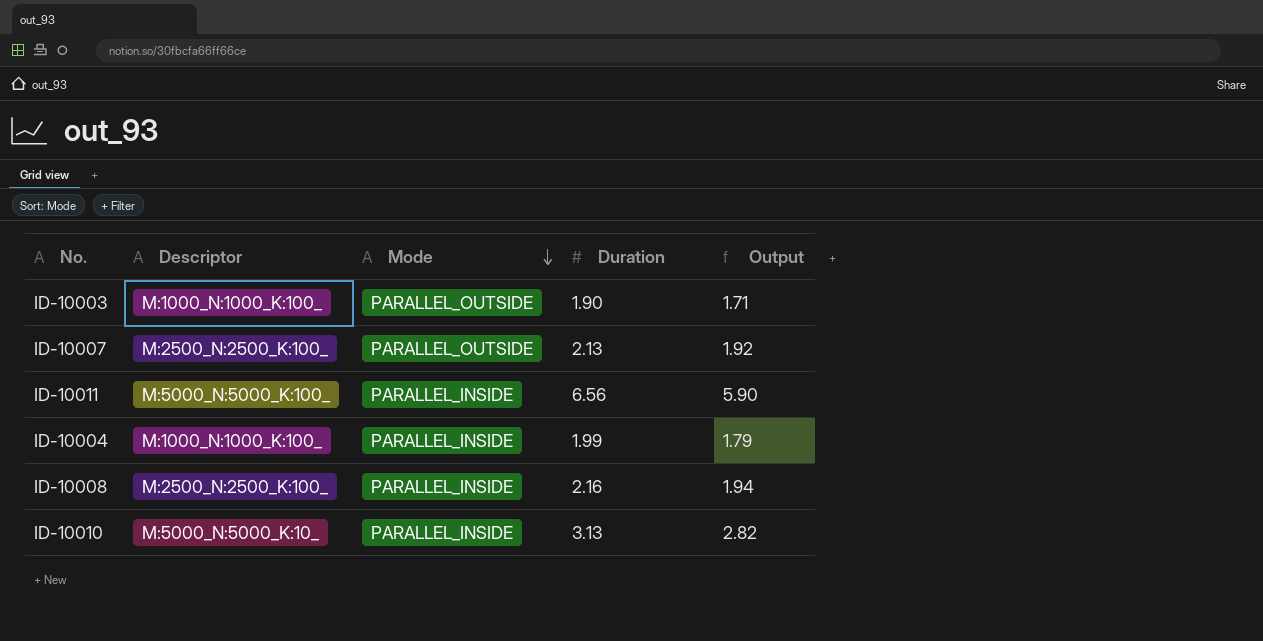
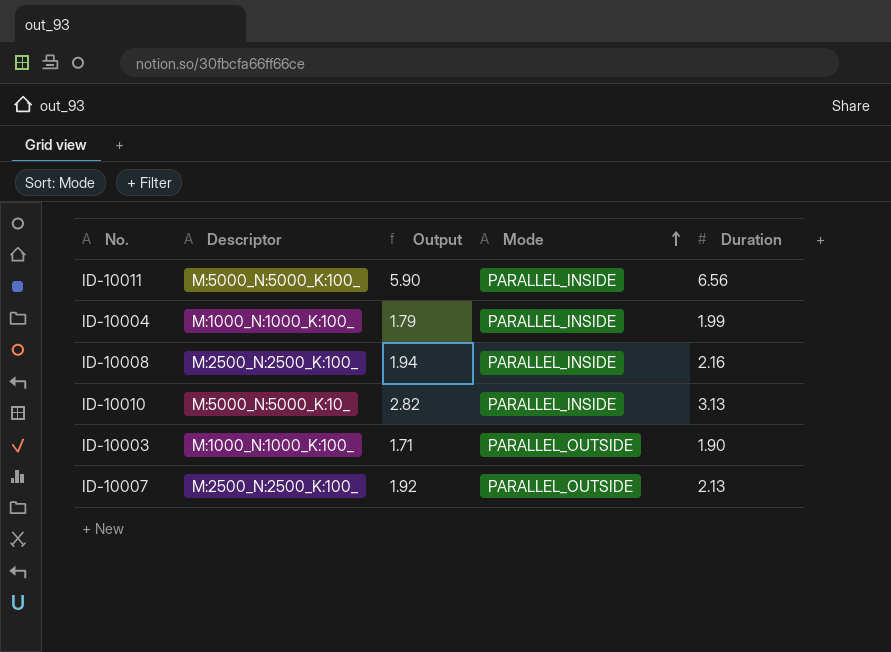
row order: Mode descending -> Mode ascending
column Output | position: 5 -> 3

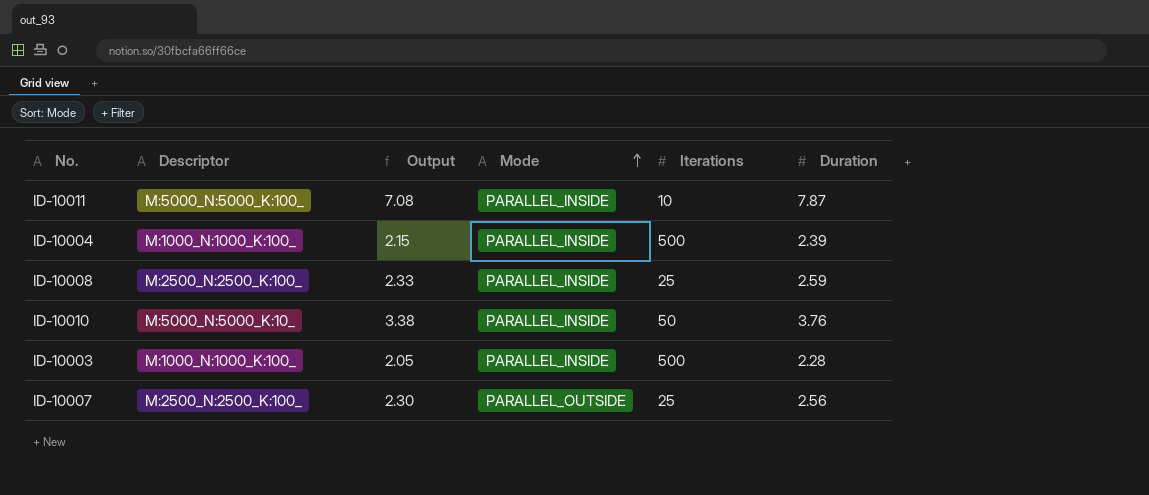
column Iterations | position: none -> 5
ID-10011 | Output: 5.90 -> 7.08
ID-10011 | Duration: 6.56 -> 7.87
ID-10004 | Output: 1.79 -> 2.15
ID-10004 | Duration: 1.99 -> 2.39
ID-10008 | Output: 1.94 -> 2.33
ID-10008 | Duration: 2.16 -> 2.59
ID-10010 | Output: 2.82 -> 3.38
ID-10010 | Duration: 3.13 -> 3.76
ID-10003 | Output: 1.71 -> 2.05
ID-10003 | Mode: PARALLEL_OUTSIDE -> PARALLEL_INSIDE
ID-10003 | Duration: 1.90 -> 2.28
ID-10007 | Output: 1.92 -> 2.30
ID-10007 | Duration: 2.13 -> 2.56

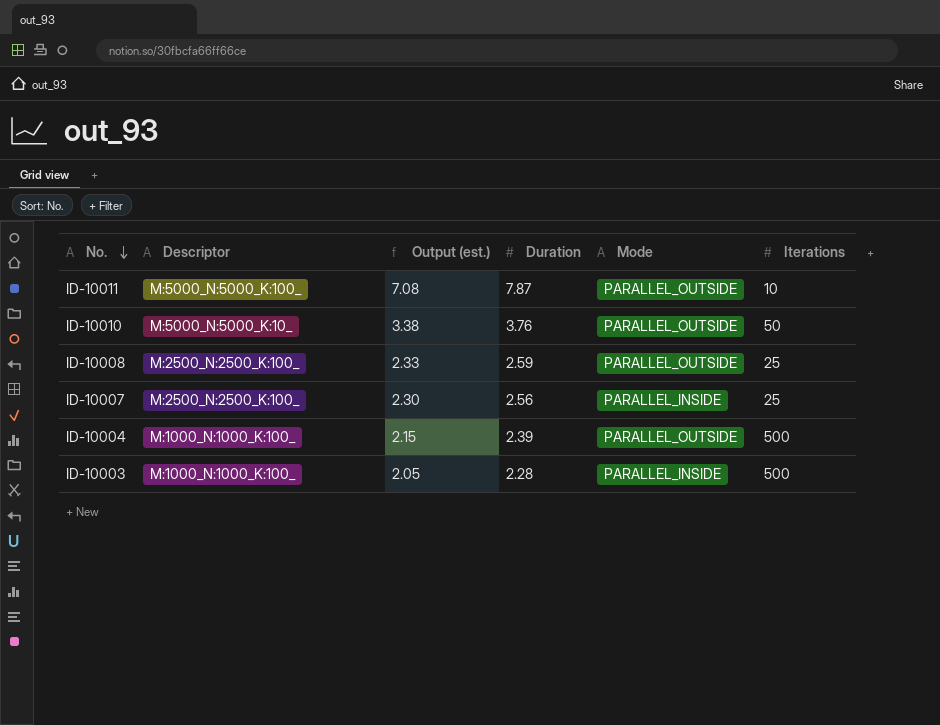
row order: Mode ascending -> No. descending
column name: Output -> Output (est.)
column Duration | position: 6 -> 4
ID-10011 | Mode: PARALLEL_INSIDE -> PARALLEL_OUTSIDE
ID-10010 | Mode: PARALLEL_INSIDE -> PARALLEL_OUTSIDE
ID-10008 | Mode: PARALLEL_INSIDE -> PARALLEL_OUTSIDE
ID-10007 | Mode: PARALLEL_OUTSIDE -> PARALLEL_INSIDE
ID-10004 | Mode: PARALLEL_INSIDE -> PARALLEL_OUTSIDE

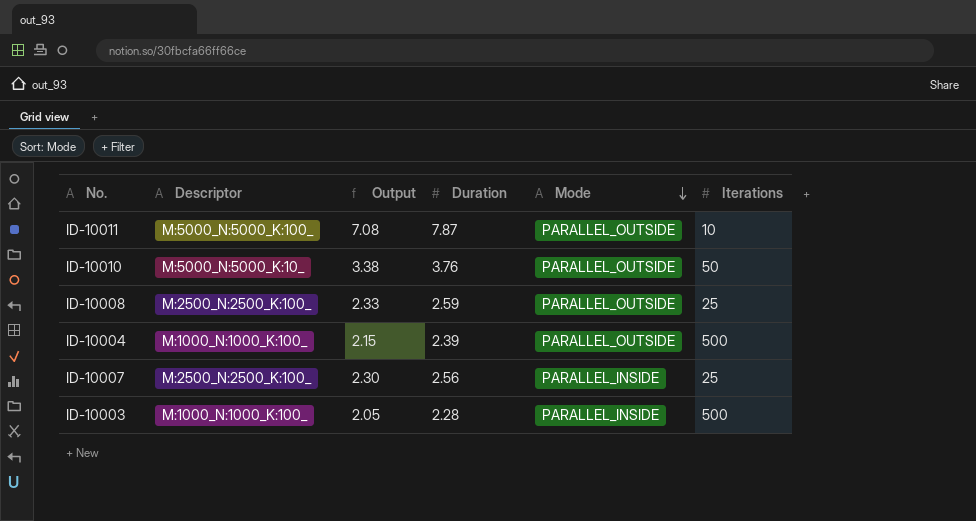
row order: No. descending -> Mode descending
column name: Output (est.) -> Output

